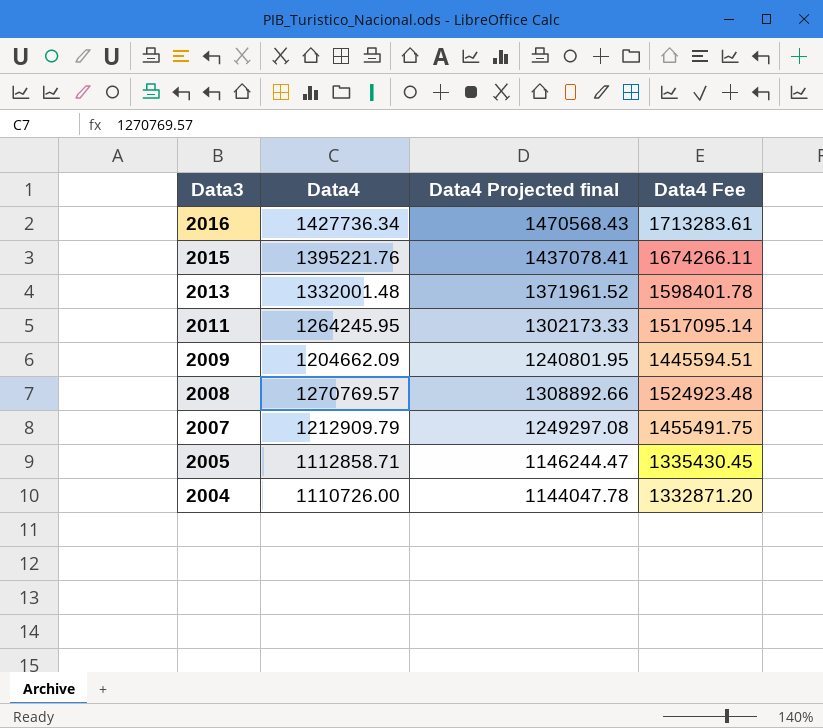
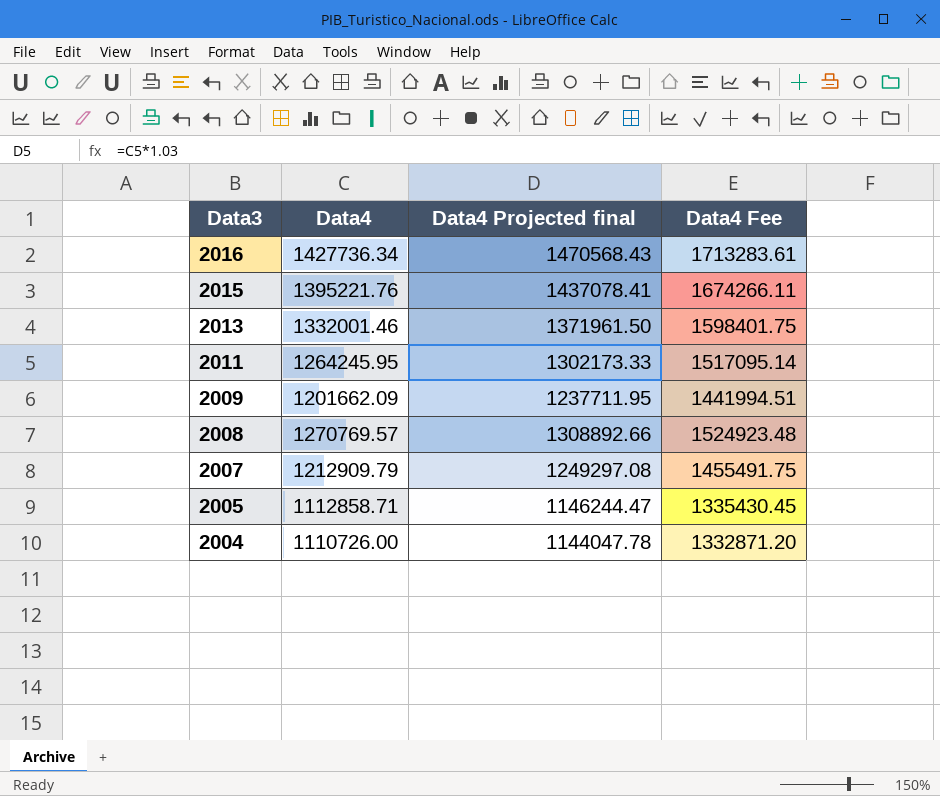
2013 | Data4: 1332001.48 -> 1332001.46
2013 | Data4 Projected final: 1371961.52 -> 1371961.50
2013 | Data4 Fee: 1598401.78 -> 1598401.75
2009 | Data4: 1204662.09 -> 1201662.09
2009 | Data4 Projected final: 1240801.95 -> 1237711.95
2009 | Data4 Fee: 1445594.51 -> 1441994.51

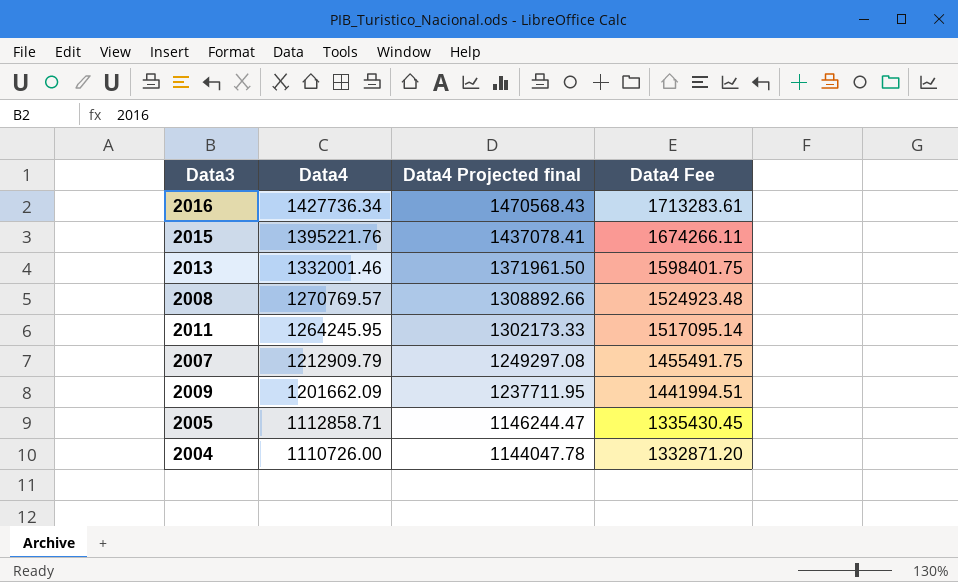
row order: Data3 descending -> Data4 descending

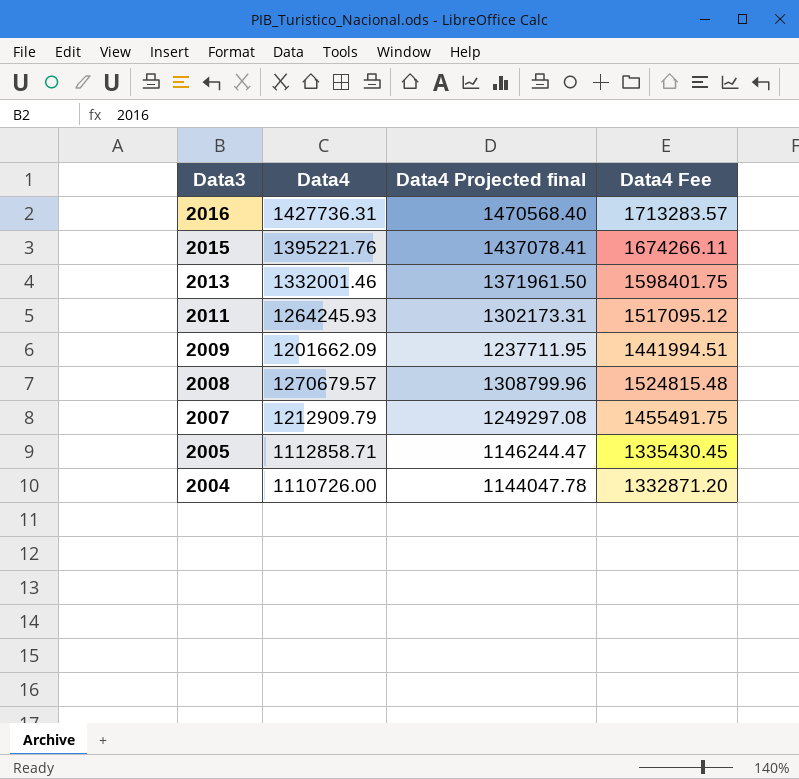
row order: Data4 descending -> Data3 descending
2016 | Data4: 1427736.34 -> 1427736.31
2016 | Data4 Projected final: 1470568.43 -> 1470568.40
2016 | Data4 Fee: 1713283.61 -> 1713283.57
2011 | Data4: 1264245.95 -> 1264245.93
2011 | Data4 Projected final: 1302173.33 -> 1302173.31
2011 | Data4 Fee: 1517095.14 -> 1517095.12
2008 | Data4: 1270769.57 -> 1270679.57
2008 | Data4 Projected final: 1308892.66 -> 1308799.96
2008 | Data4 Fee: 1524923.48 -> 1524815.48

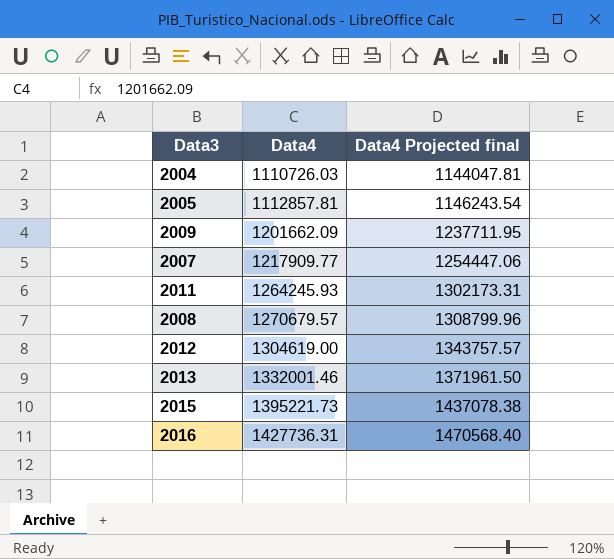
row order: Data3 descending -> Data4 ascending
column Data4 Fee | formula: [Data4] * 1.2 -> none
2004 | Data4: 1110726.00 -> 1110726.03
2004 | Data4 Projected final: 1144047.78 -> 1144047.81
2005 | Data4: 1112858.71 -> 1112857.81
2005 | Data4 Projected final: 1146244.47 -> 1146243.54
2007 | Data4: 1212909.79 -> 1217909.77
2007 | Data4 Projected final: 1249297.08 -> 1254447.06
row 2012: none -> 1304619.00 | 1343757.57
2015 | Data4: 1395221.76 -> 1395221.73
2015 | Data4 Projected final: 1437078.41 -> 1437078.38

